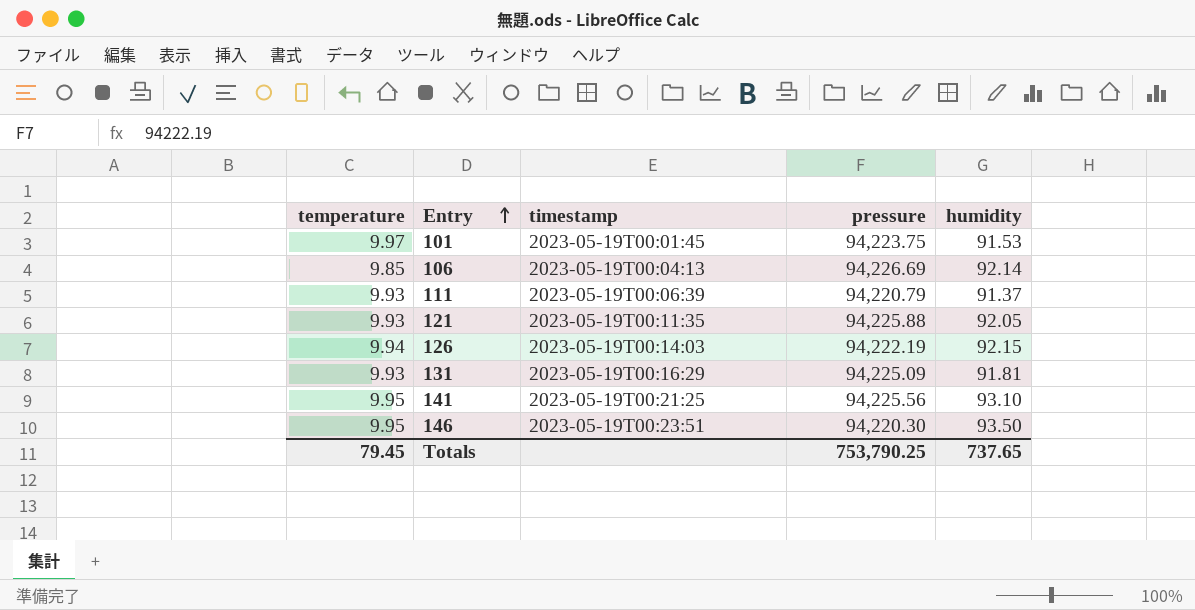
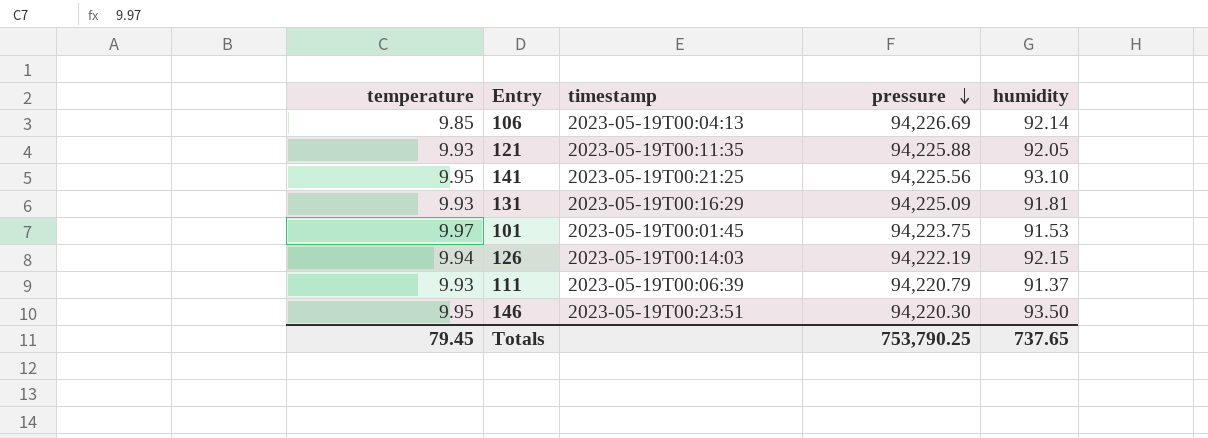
row order: Entry ascending -> pressure descending

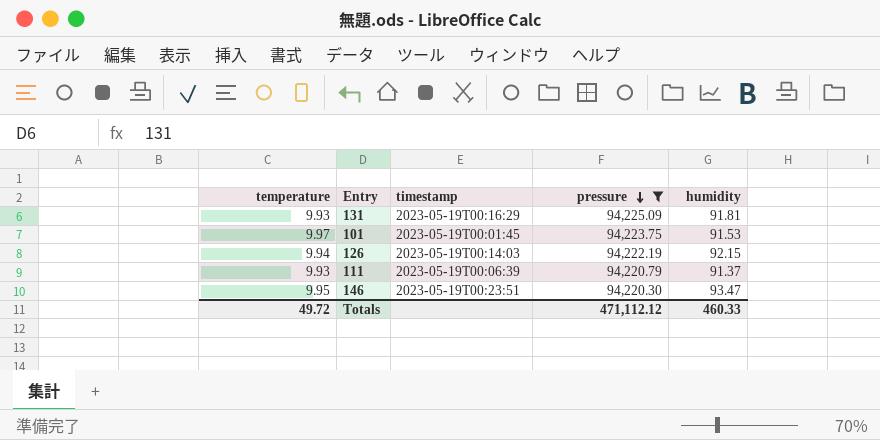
filter: none -> pressure <= 94,225.09
146 | humidity: 93.50 -> 93.47
Totals | temperature: 79.45 -> 49.72
Totals | pressure: 753,790.25 -> 471,112.12
Totals | humidity: 737.65 -> 460.33

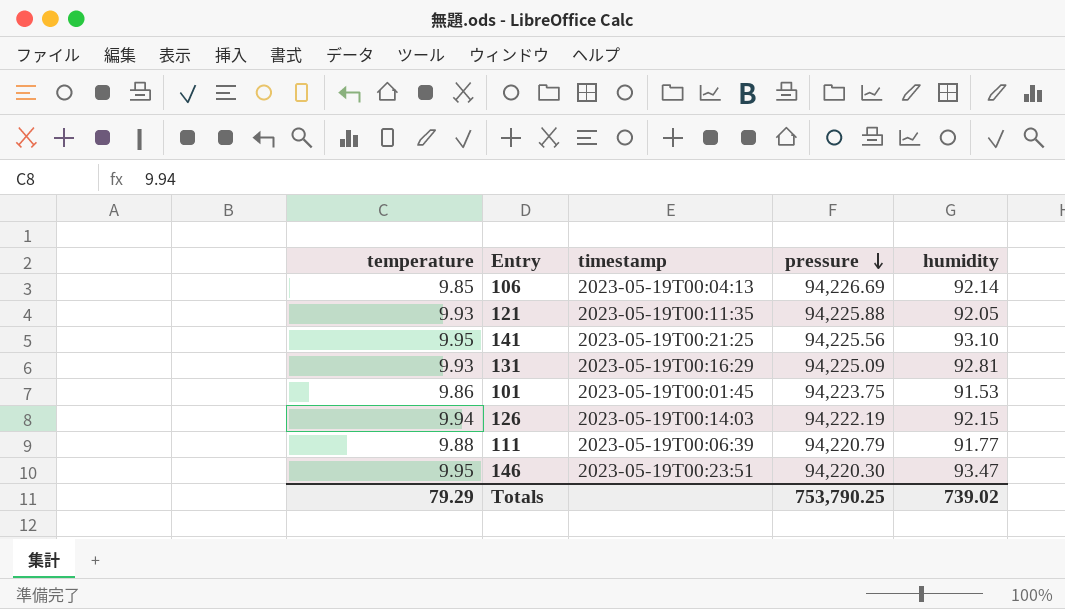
filter: pressure <= 94,225.09 -> none
131 | humidity: 91.81 -> 92.81
101 | temperature: 9.97 -> 9.86
111 | temperature: 9.93 -> 9.88
111 | humidity: 91.37 -> 91.77
Totals | temperature: 49.72 -> 79.29
Totals | pressure: 471,112.12 -> 753,790.25
Totals | humidity: 460.33 -> 739.02

